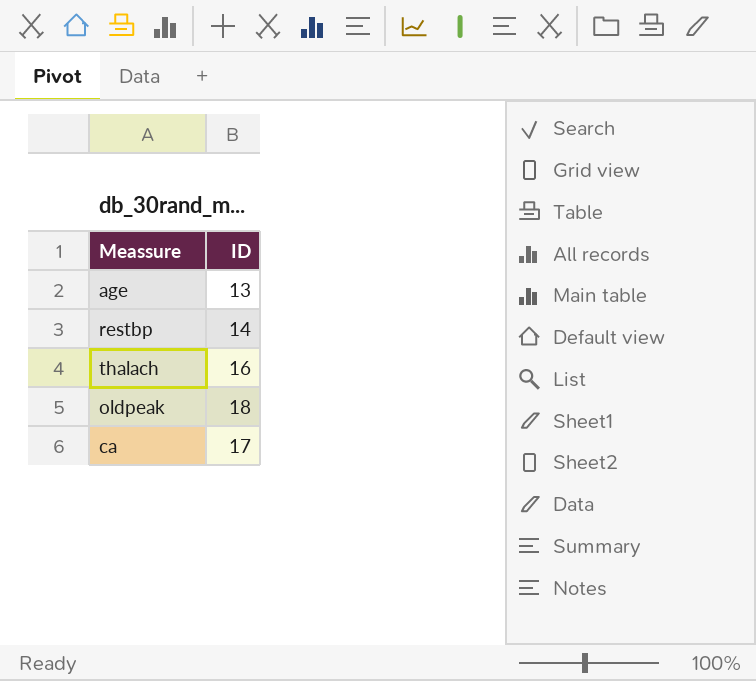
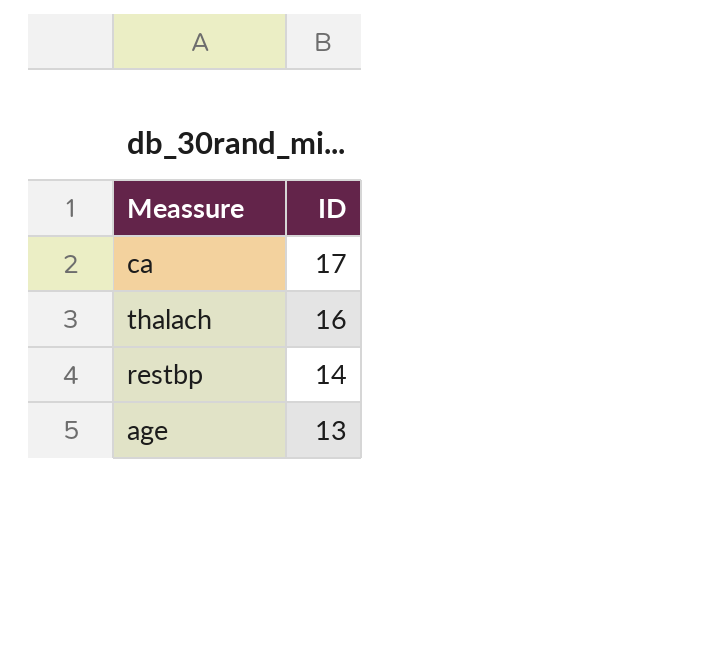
row order: none -> ID descending
row oldpeak: 18 -> none

